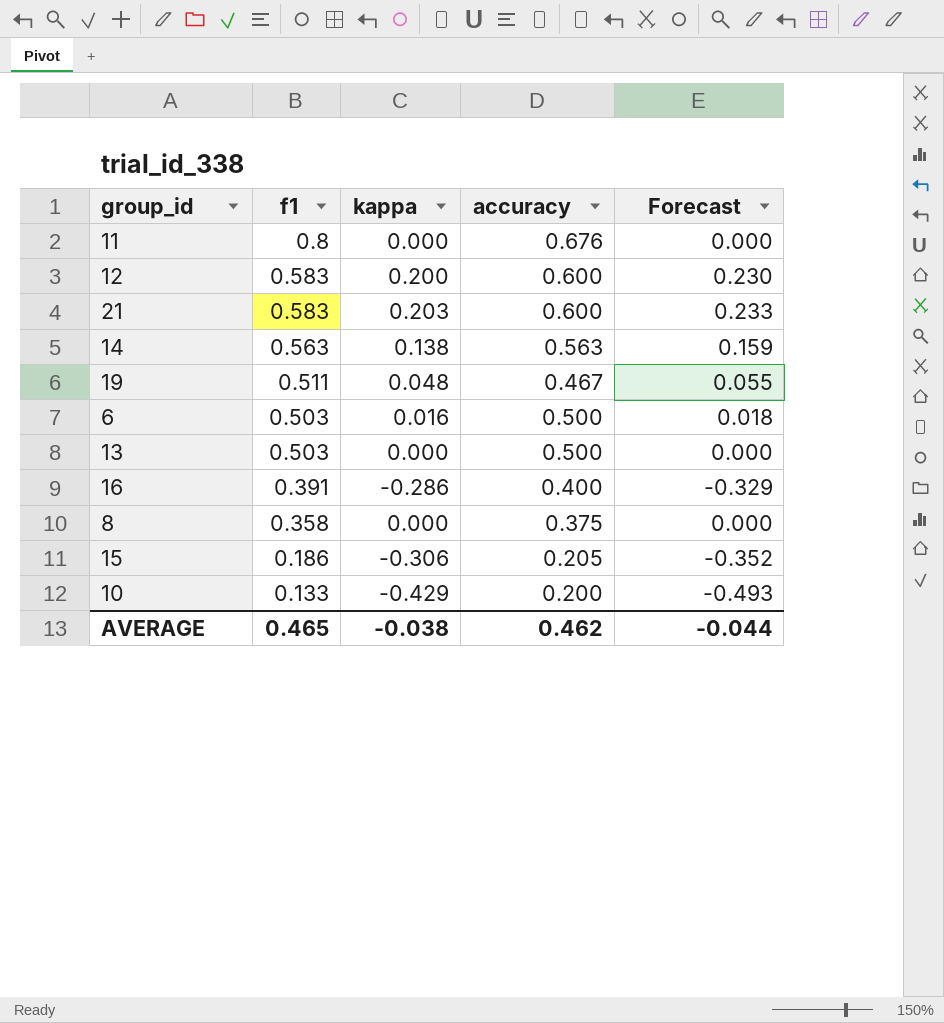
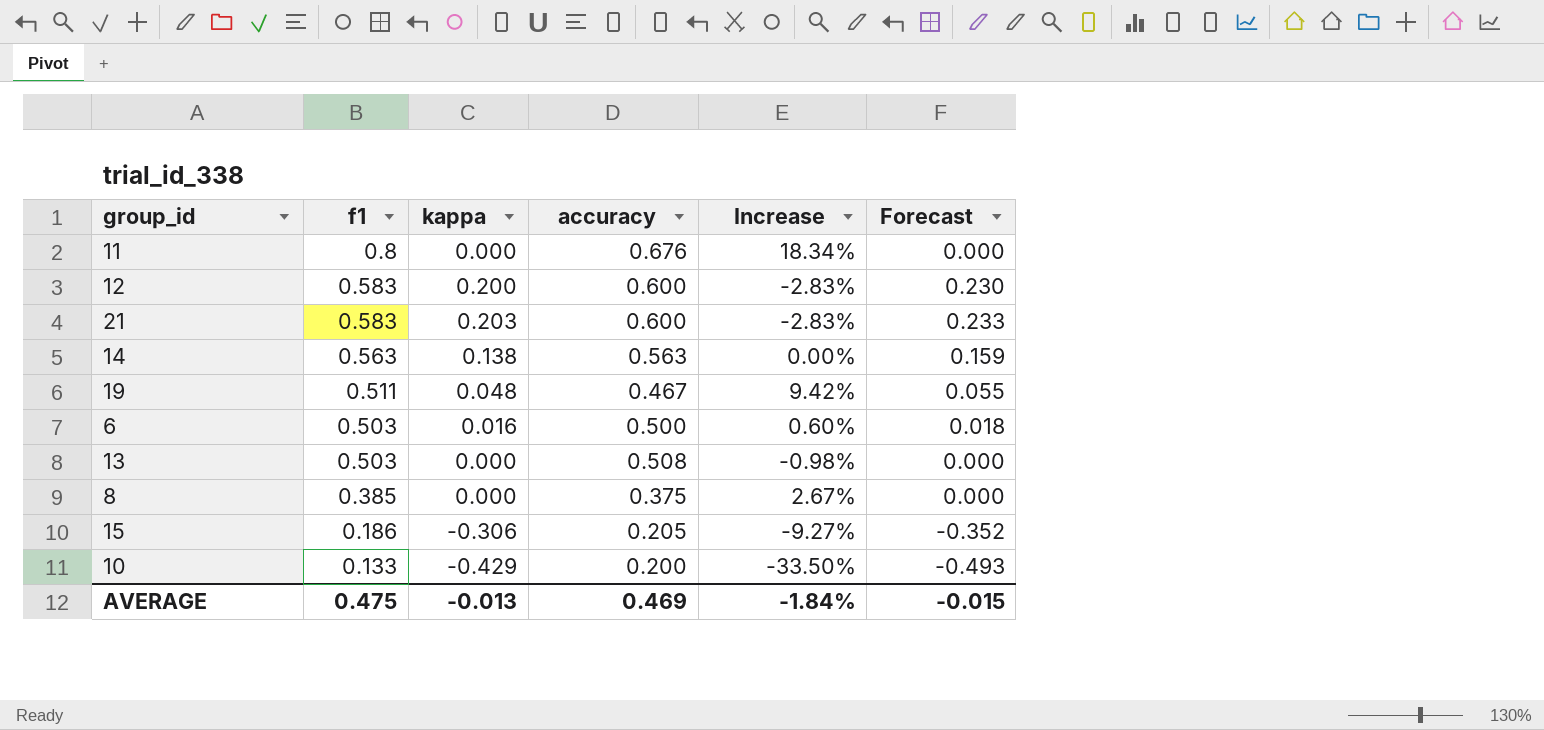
column Increase | formula: none -> ([f1] - [accuracy]) / [accuracy]
row 16: 0.391 | -0.286 | 0.400 | -0.329 -> none
13 | accuracy: 0.500 -> 0.508
8 | f1: 0.358 -> 0.385
AVERAGE | f1: 0.465 -> 0.475
AVERAGE | kappa: -0.038 -> -0.013
AVERAGE | accuracy: 0.462 -> 0.469
AVERAGE | Forecast: -0.044 -> -0.015

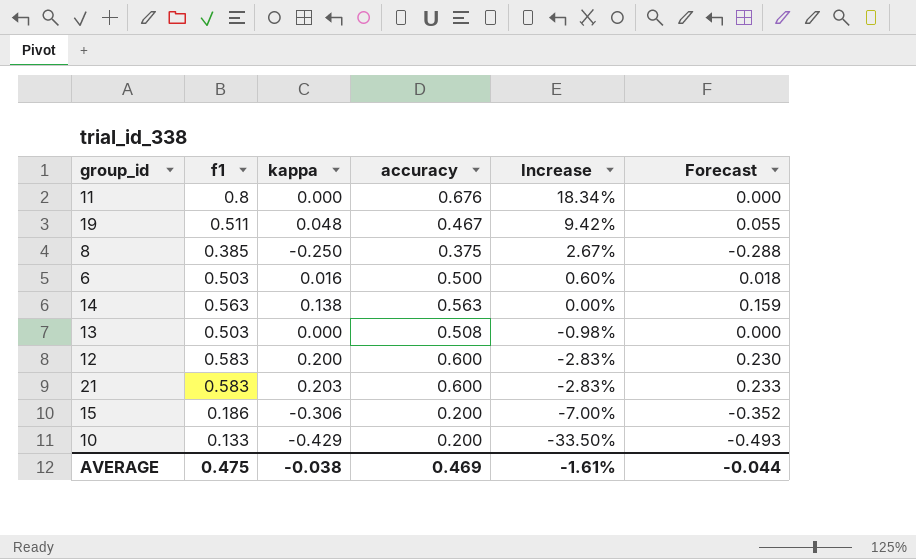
row order: f1 descending -> Increase descending
8 | kappa: 0.000 -> -0.250
8 | Forecast: 0.000 -> -0.288
15 | accuracy: 0.205 -> 0.200
15 | Increase: -9.27% -> -7.00%
AVERAGE | kappa: -0.013 -> -0.038
AVERAGE | Increase: -1.84% -> -1.61%
AVERAGE | Forecast: -0.015 -> -0.044

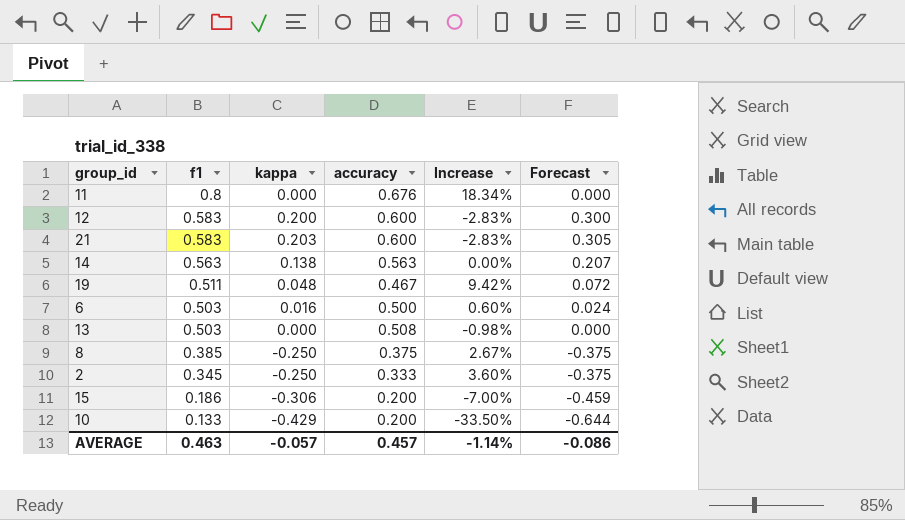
row order: Increase descending -> f1 descending
column Forecast | formula: [kappa] * 1.15 -> [kappa] * 1.5
row 2: none -> 0.345 | -0.250 | 0.333 | 3.60% | -0.375
AVERAGE | f1: 0.475 -> 0.463
AVERAGE | kappa: -0.038 -> -0.057
AVERAGE | accuracy: 0.469 -> 0.457
AVERAGE | Increase: -1.61% -> -1.14%
AVERAGE | Forecast: -0.044 -> -0.086

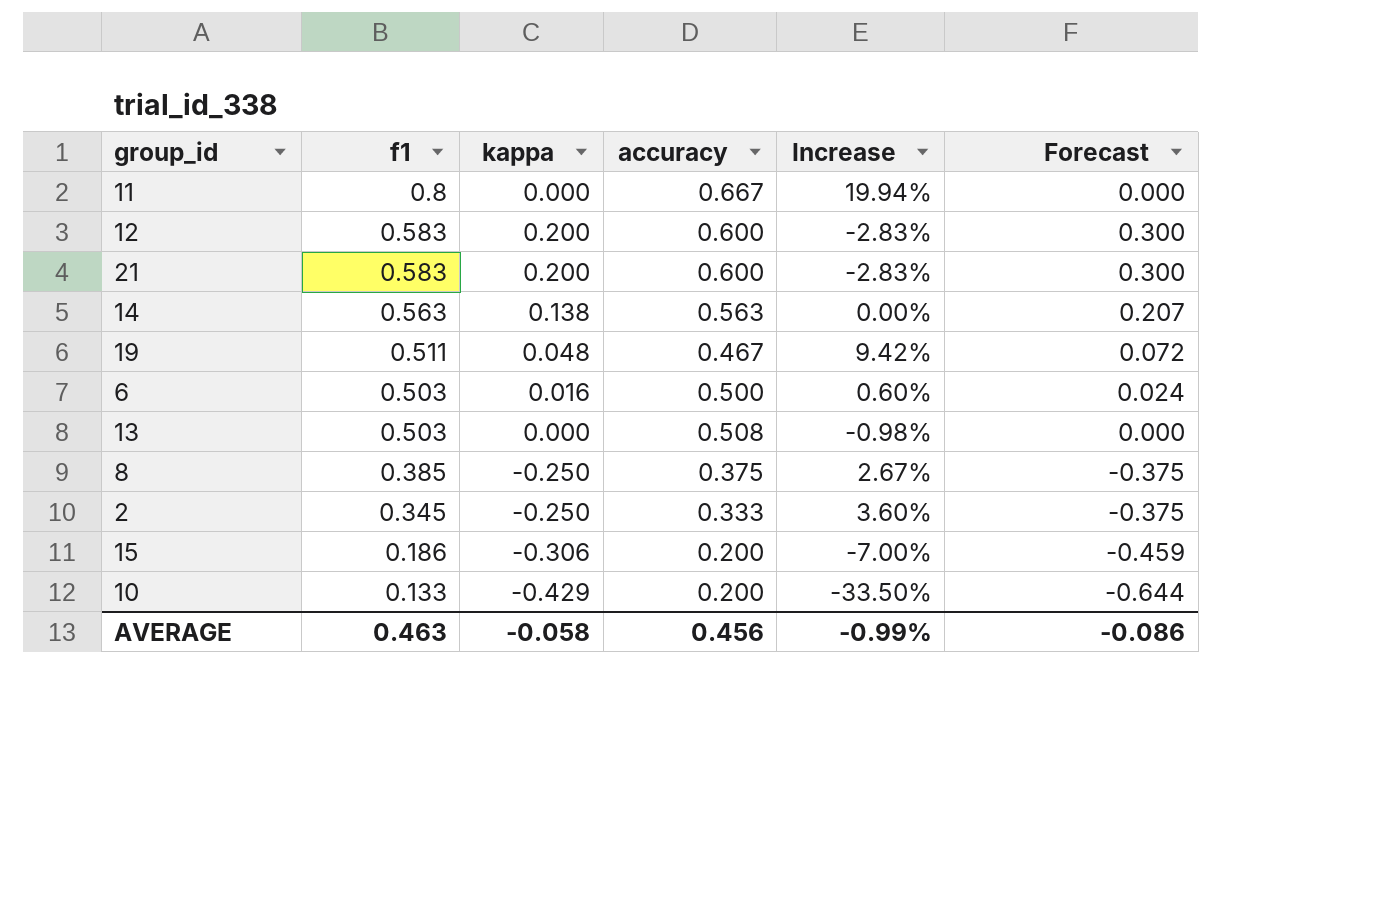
11 | accuracy: 0.676 -> 0.667
11 | Increase: 18.34% -> 19.94%
21 | kappa: 0.203 -> 0.200
21 | Forecast: 0.305 -> 0.300
AVERAGE | kappa: -0.057 -> -0.058
AVERAGE | accuracy: 0.457 -> 0.456
AVERAGE | Increase: -1.14% -> -0.99%

